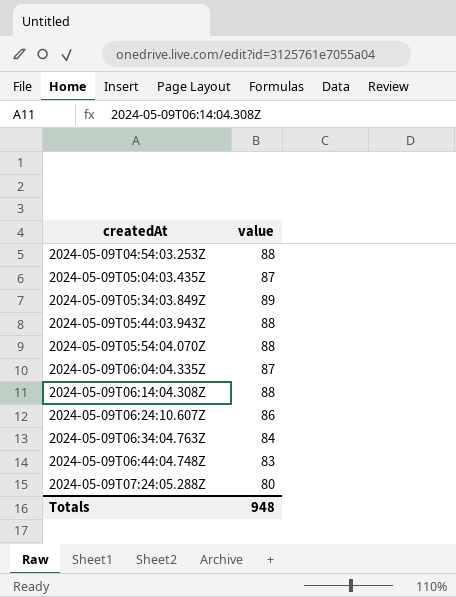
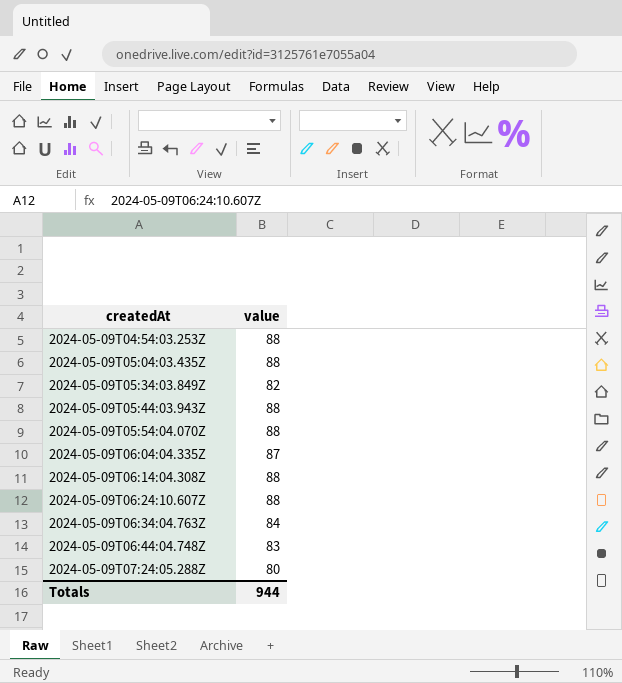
2024-05-09T05:04:03.435Z | value: 87 -> 88
2024-05-09T05:34:03.849Z | value: 89 -> 82
2024-05-09T06:24:10.607Z | value: 86 -> 88
Totals | value: 948 -> 944

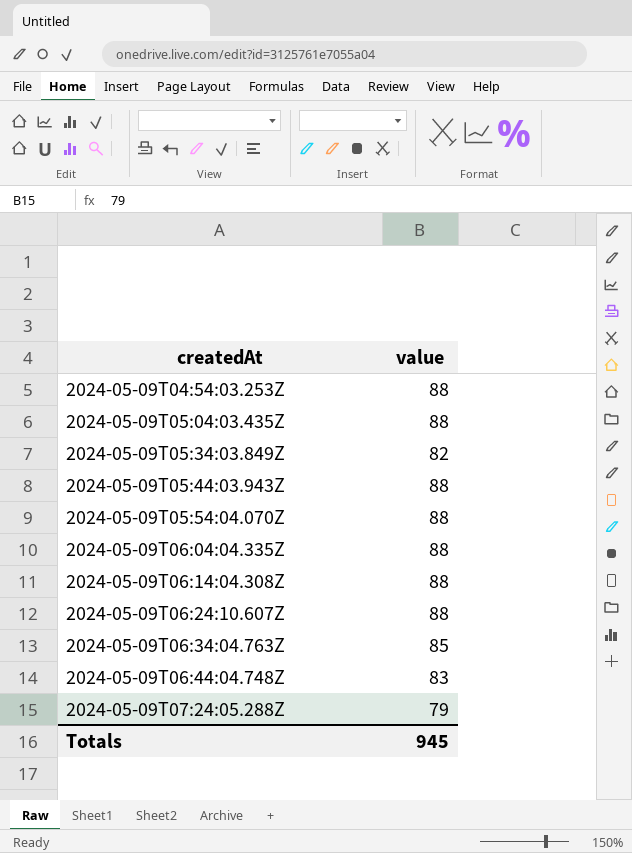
2024-05-09T06:04:04.335Z | value: 87 -> 88
2024-05-09T06:34:04.763Z | value: 84 -> 85
2024-05-09T07:24:05.288Z | value: 80 -> 79
Totals | value: 944 -> 945

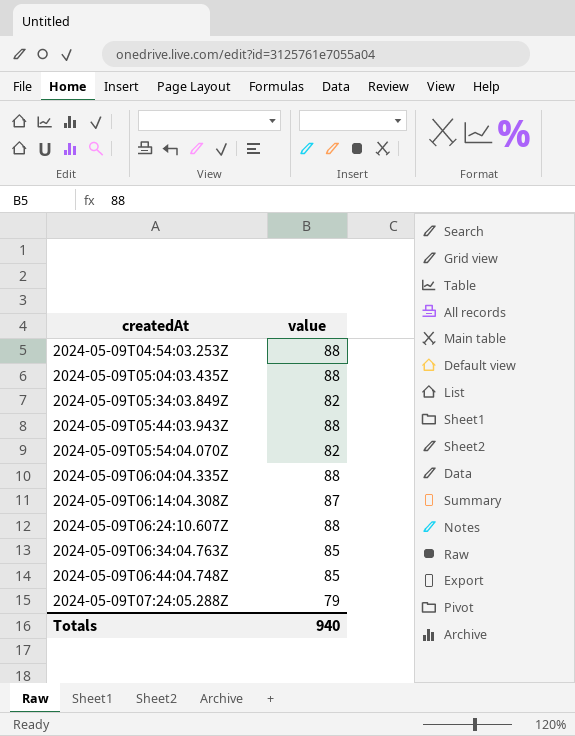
2024-05-09T05:54:04.070Z | value: 88 -> 82
2024-05-09T06:14:04.308Z | value: 88 -> 87
2024-05-09T06:44:04.748Z | value: 83 -> 85
Totals | value: 945 -> 940

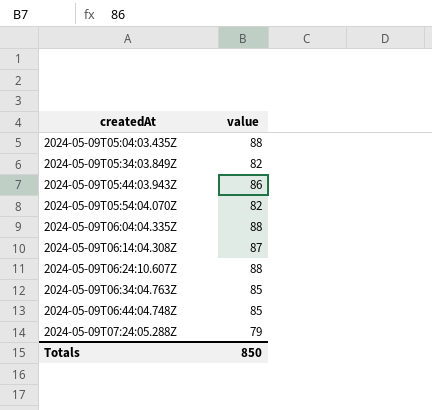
row 2024-05-09T04:54:03.253Z: 88 -> none
2024-05-09T05:44:03.943Z | value: 88 -> 86
Totals | value: 940 -> 850

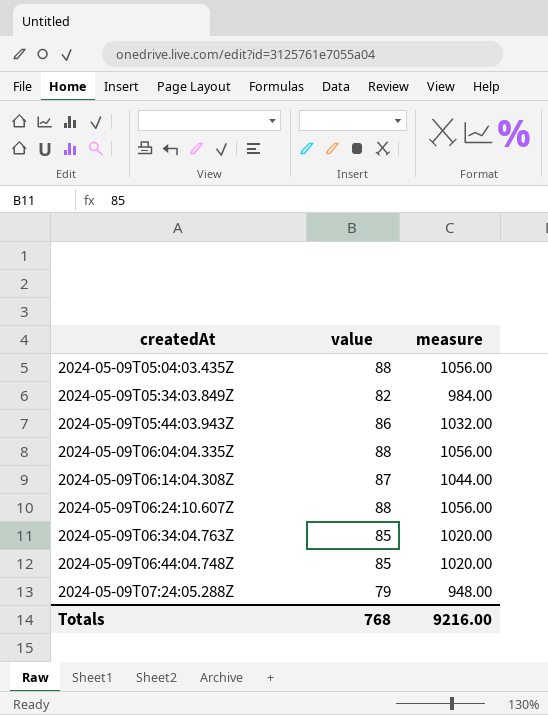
column measure | formula: none -> [value] * 12
row 2024-05-09T05:54:04.070Z: 82 -> none
Totals | value: 850 -> 768

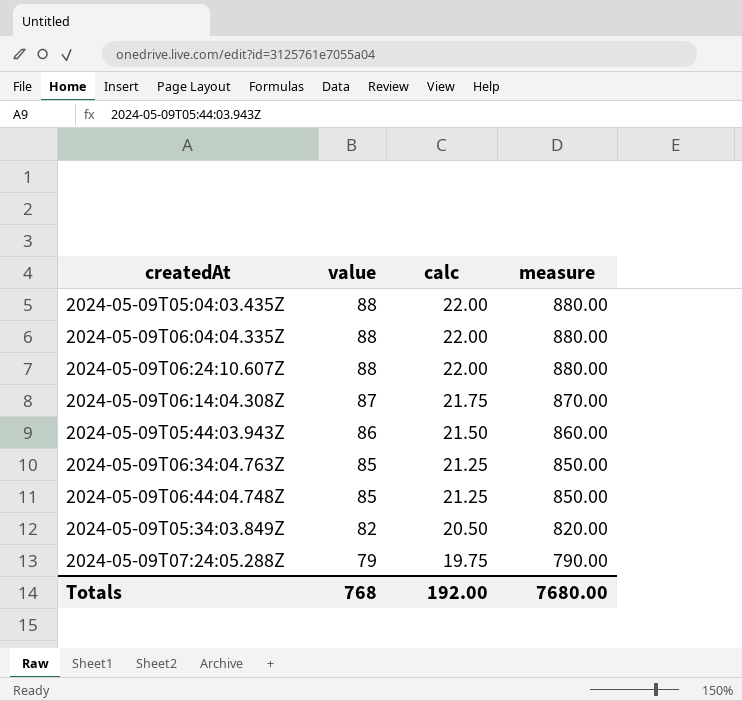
row order: createdAt ascending -> value descending
column calc | formula: none -> [value] * 0.25
column measure | formula: [value] * 12 -> [value] * 10
Totals | measure: 9216.00 -> 7680.00

